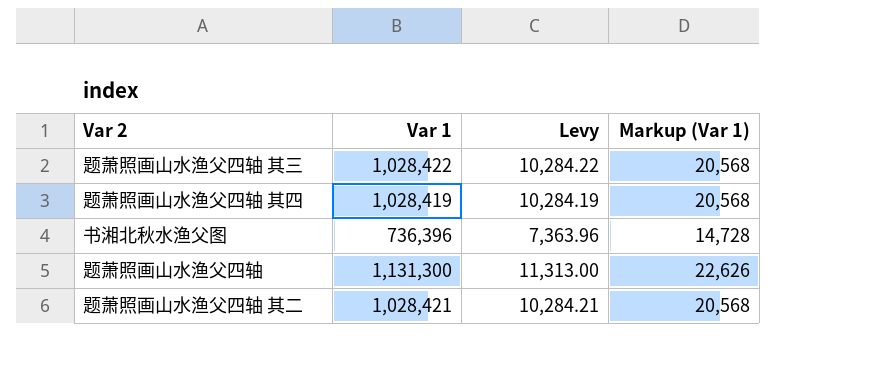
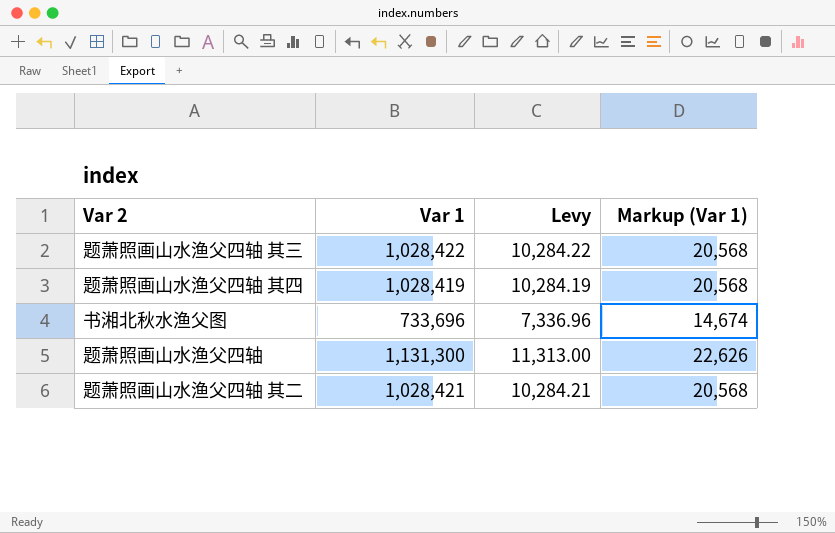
书湘北秋水渔父图 | Var 1: 736,396 -> 733,696
书湘北秋水渔父图 | Levy: 7,363.96 -> 7,336.96
书湘北秋水渔父图 | Markup (Var 1): 14,728 -> 14,674

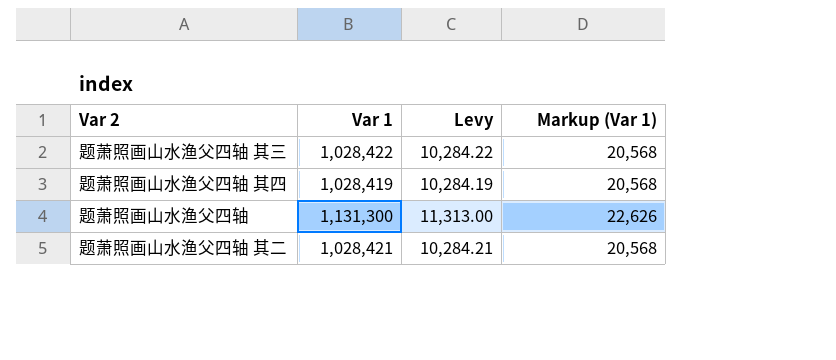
row 书湘北秋水渔父图: 733,696 | 7,336.96 | 14,674 -> none

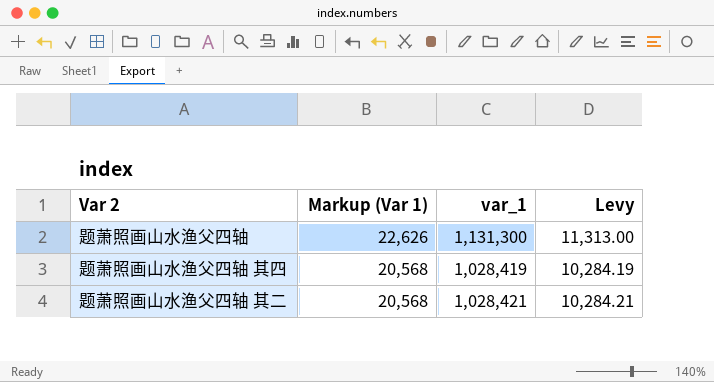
row order: none -> Markup (Var 1) descending
column Markup (Var 1) | position: 4 -> 2
column name: Var 1 -> var_1
row 题萧照画山水渔父四轴 其三: 1,028,422 | 10,284.22 | 20,568 -> none

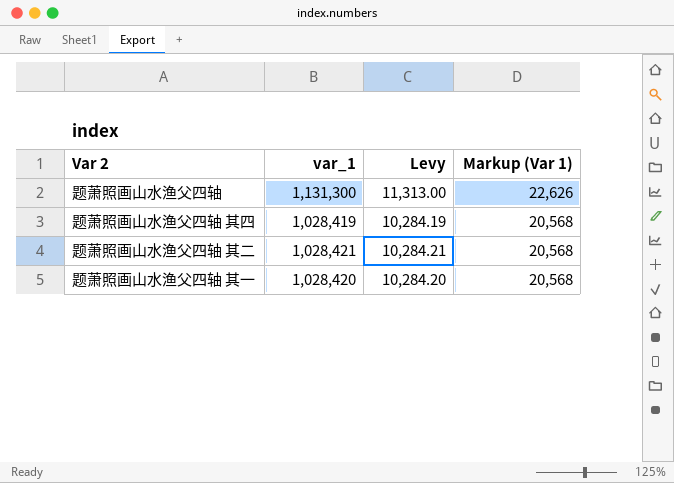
column Markup (Var 1) | position: 2 -> 4
row 题萧照画山水渔父四轴 其一: none -> 1,028,420 | 10,284.20 | 20,568

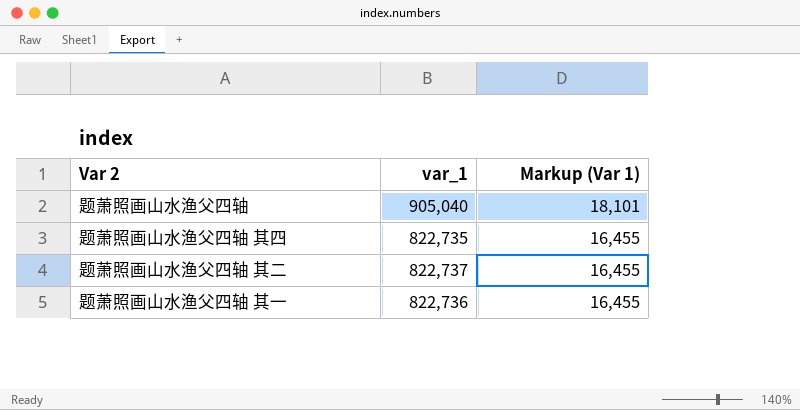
column Levy | formula: [var_1] * 0.01 -> none
题萧照画山水渔父四轴 | var_1: 1,131,300 -> 905,040
题萧照画山水渔父四轴 | Markup (Var 1): 22,626 -> 18,101
题萧照画山水渔父四轴 其四 | var_1: 1,028,419 -> 822,735
题萧照画山水渔父四轴 其四 | Markup (Var 1): 20,568 -> 16,455
题萧照画山水渔父四轴 其二 | var_1: 1,028,421 -> 822,737
题萧照画山水渔父四轴 其二 | Markup (Var 1): 20,568 -> 16,455
题萧照画山水渔父四轴 其一 | var_1: 1,028,420 -> 822,736
题萧照画山水渔父四轴 其一 | Markup (Var 1): 20,568 -> 16,455

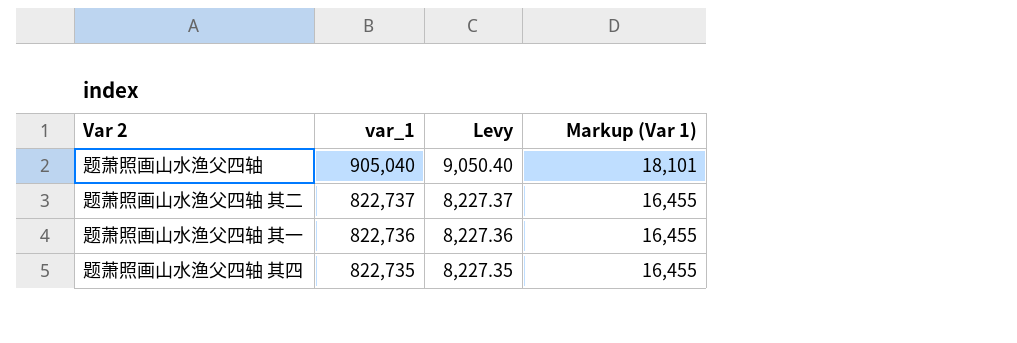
row order: Markup (Var 1) descending -> var_1 descending
column Levy | formula: none -> [var_1] * 0.01

